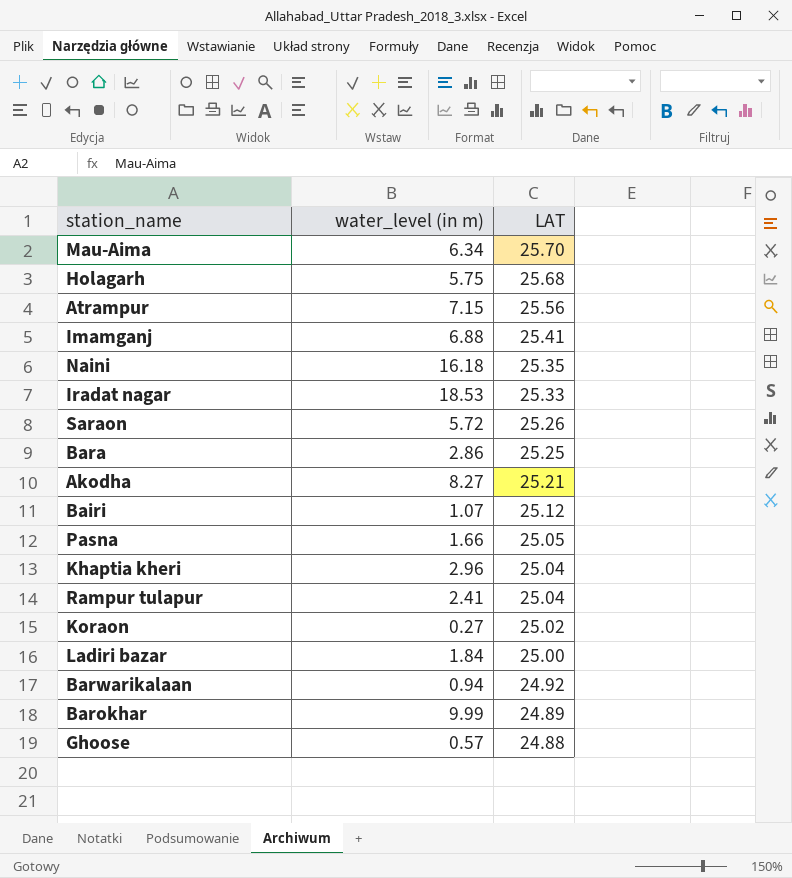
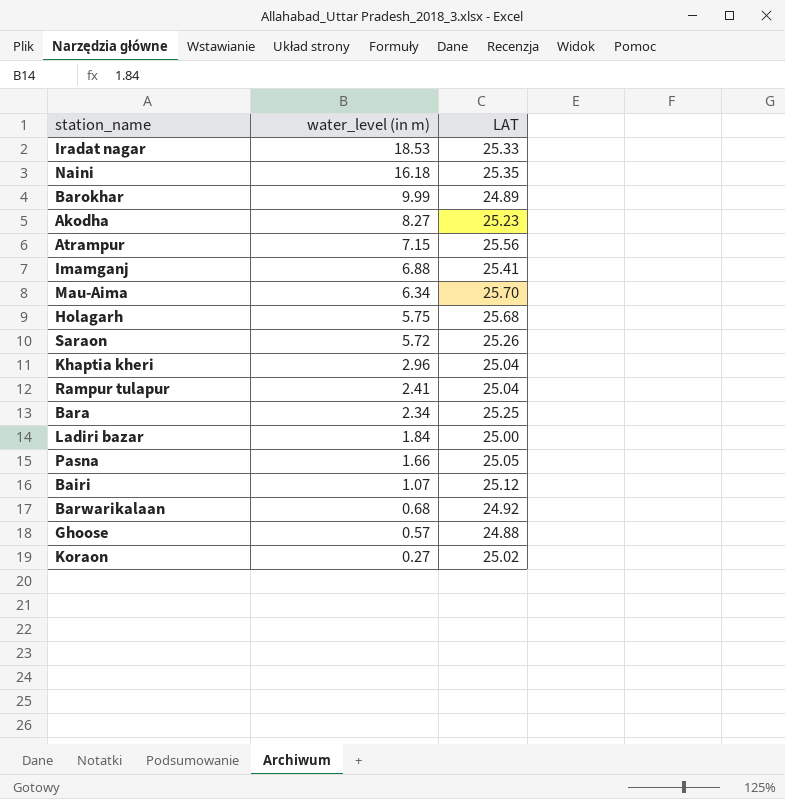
row order: LAT descending -> water_level (in m) descending
Akodha | LAT: 25.21 -> 25.23
Bara | water_level (in m): 2.86 -> 2.34
Barwarikalaan | water_level (in m): 0.94 -> 0.68

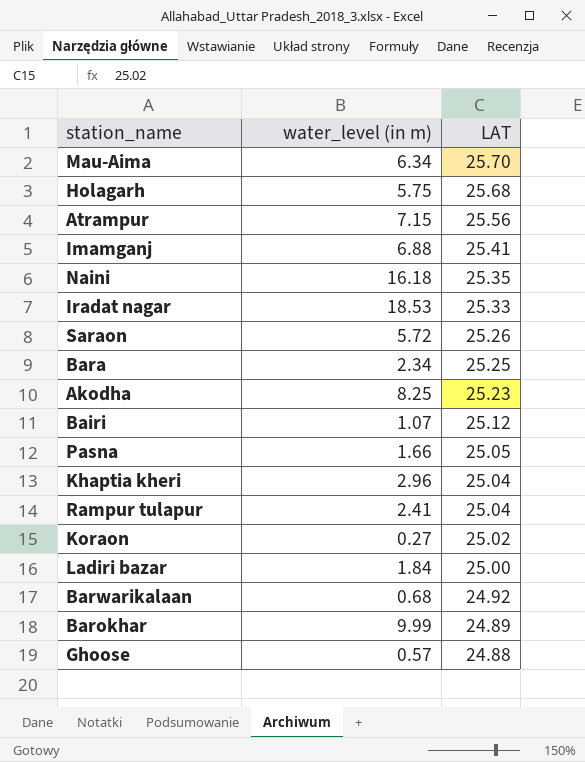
row order: water_level (in m) descending -> LAT descending
Akodha | water_level (in m): 8.27 -> 8.25

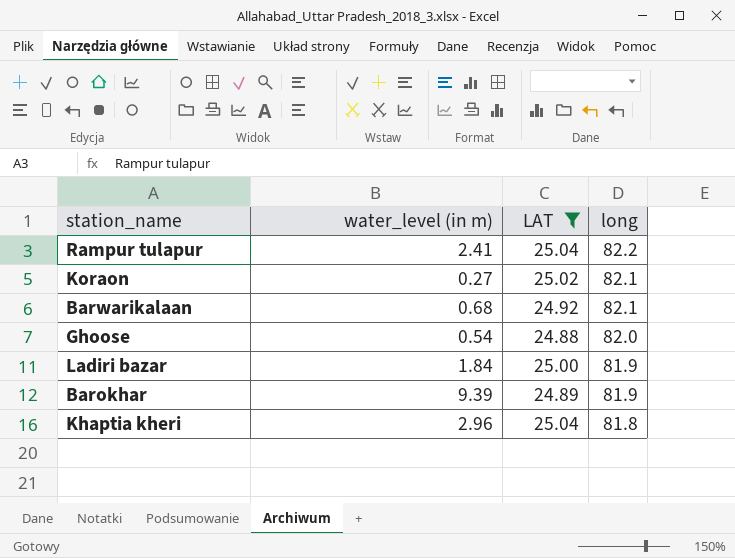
filter: none -> LAT <= 25.04
row order: LAT descending -> long descending
column long | position: none -> 4
Ghoose | water_level (in m): 0.57 -> 0.54
Barokhar | water_level (in m): 9.99 -> 9.39

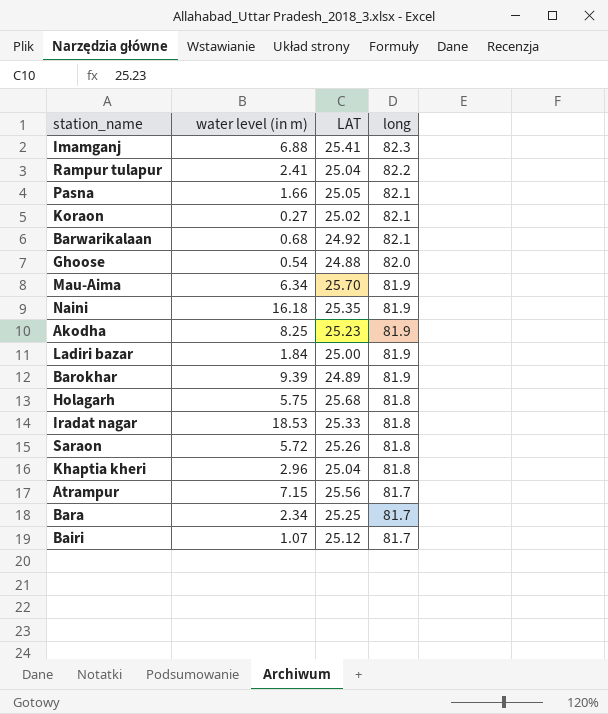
filter: LAT <= 25.04 -> none
column name: water_level (in m) -> water level (in m)

